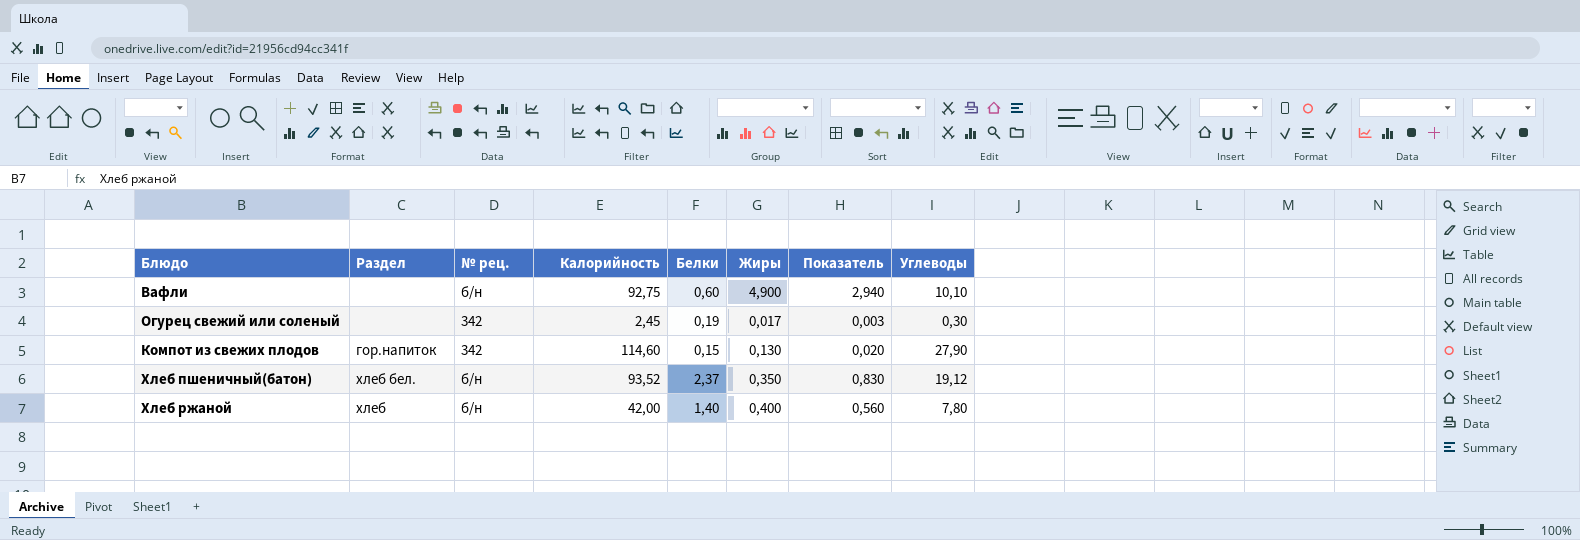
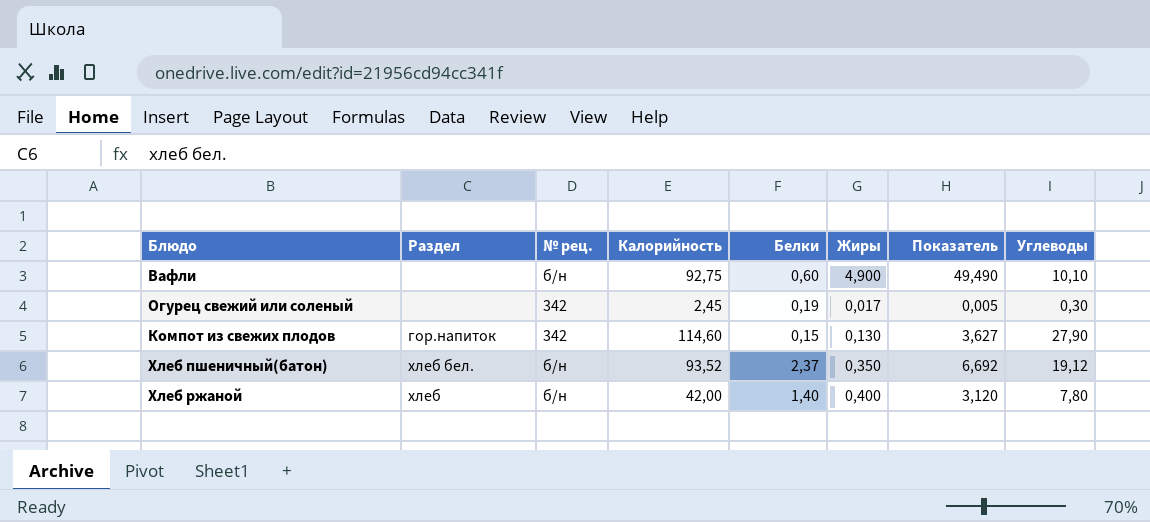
column Показатель | formula: [Белки] * [Жиры] -> [Жиры] * [Углеводы]

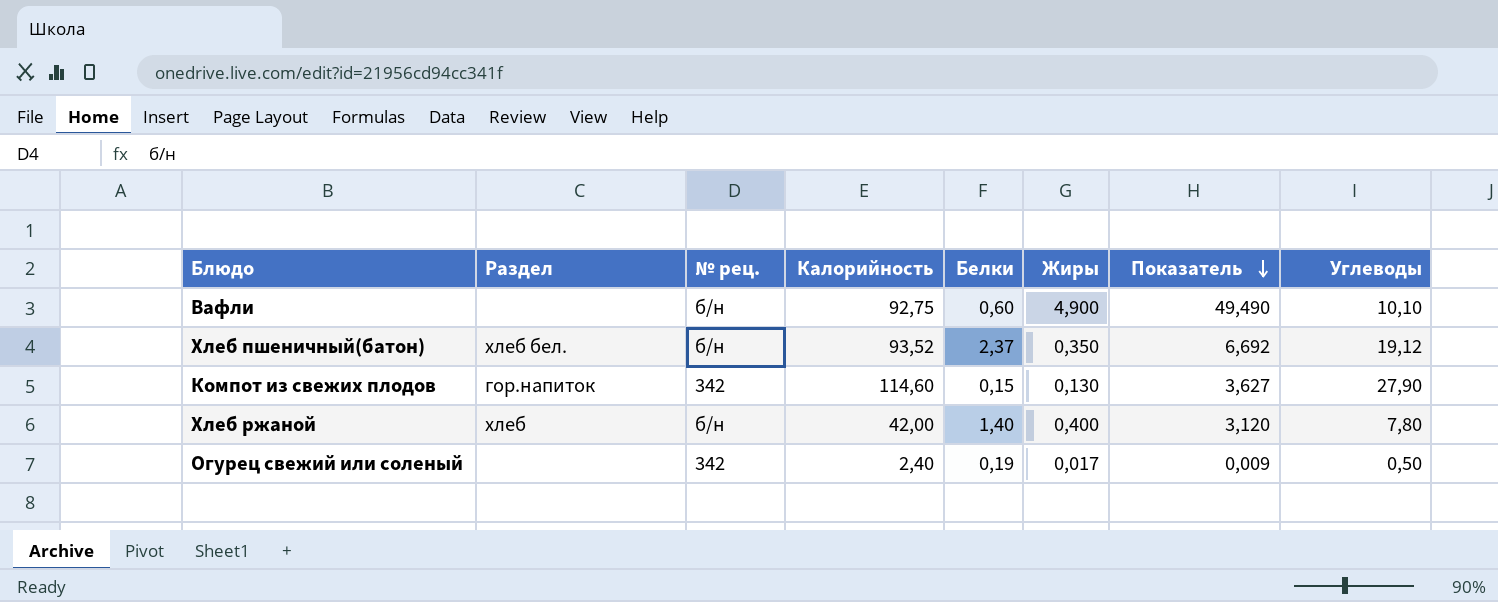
row order: none -> Показатель descending
Огурец свежий или соленый | Калорийность: 2,45 -> 2,40
Огурец свежий или соленый | Показатель: 0,005 -> 0,009
Огурец свежий или соленый | Углеводы: 0,30 -> 0,50

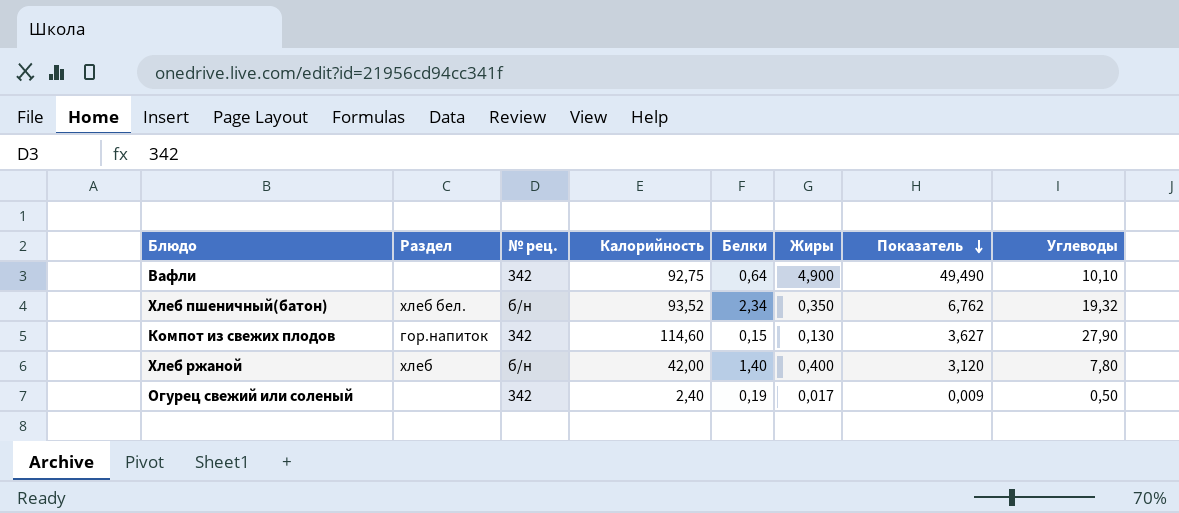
Вафли | № рец.: б/н -> 342
Вафли | Белки: 0,60 -> 0,64
Хлеб пшеничный(батон) | Белки: 2,37 -> 2,34
Хлеб пшеничный(батон) | Показатель: 6,692 -> 6,762
Хлеб пшеничный(батон) | Углеводы: 19,12 -> 19,32

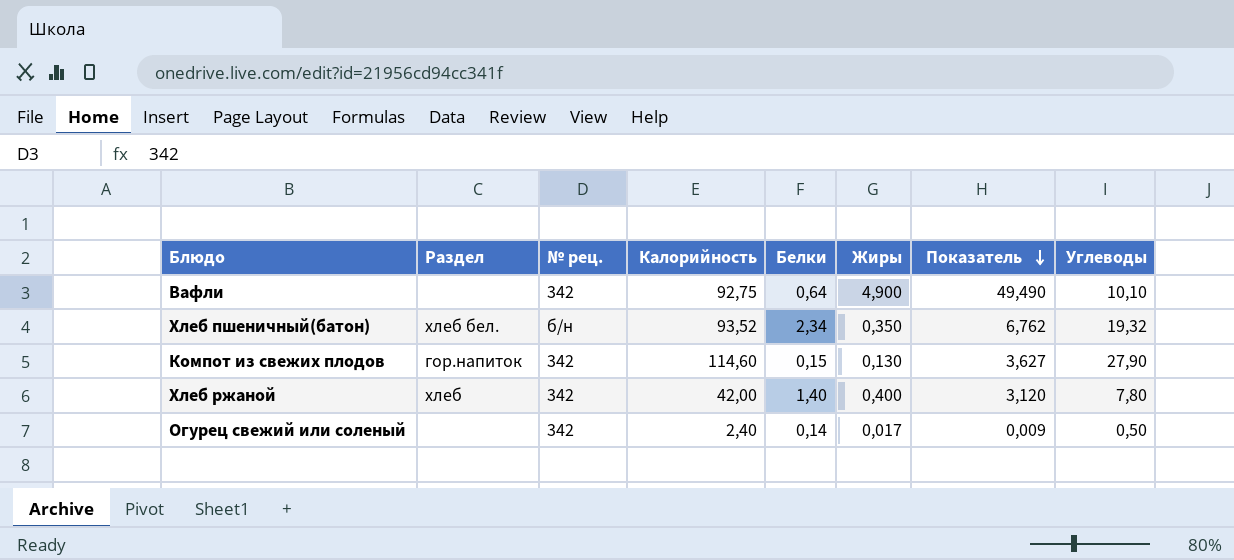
Хлеб ржаной | № рец.: б/н -> 342
Огурец свежий или соленый | Белки: 0,19 -> 0,14

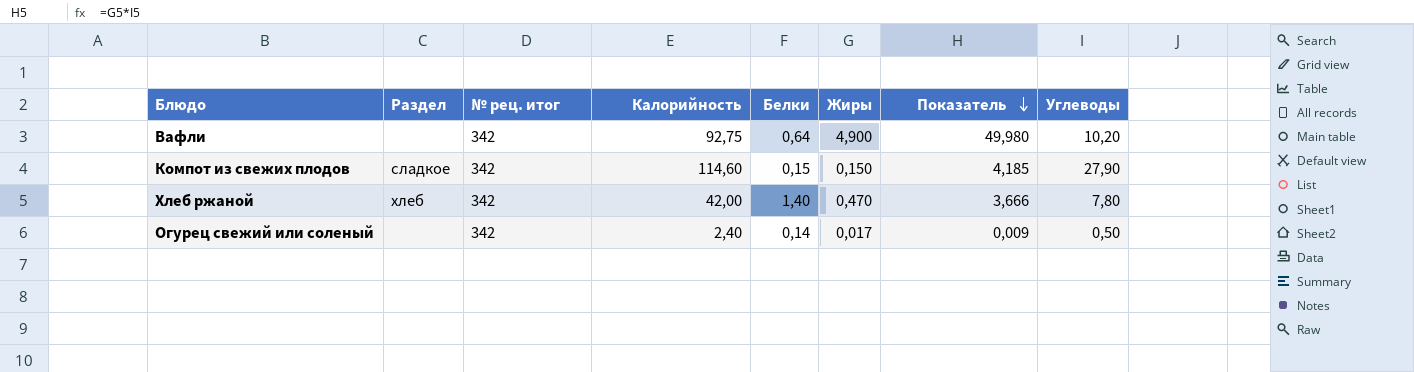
column name: № рец. -> № рец. итог
row Хлеб пшеничный(батон): хлеб бел. | б/н | 93,52 | 2,34 | 0,350 | 6,762 | 19,32 -> none
Вафли | Показатель: 49,490 -> 49,980
Вафли | Углеводы: 10,10 -> 10,20
Компот из свежих плодов | Раздел: гор.напиток -> сладкое
Компот из свежих плодов | Жиры: 0,130 -> 0,150
Компот из свежих плодов | Показатель: 3,627 -> 4,185
Хлеб ржаной | Жиры: 0,400 -> 0,470
Хлеб ржаной | Показатель: 3,120 -> 3,666

